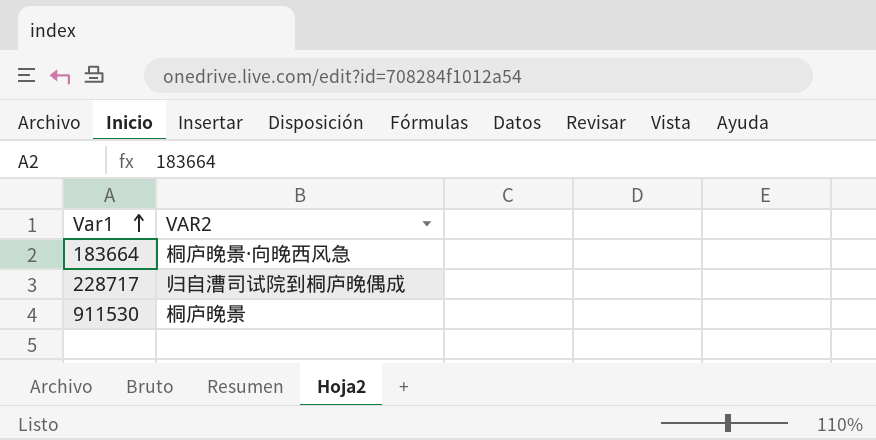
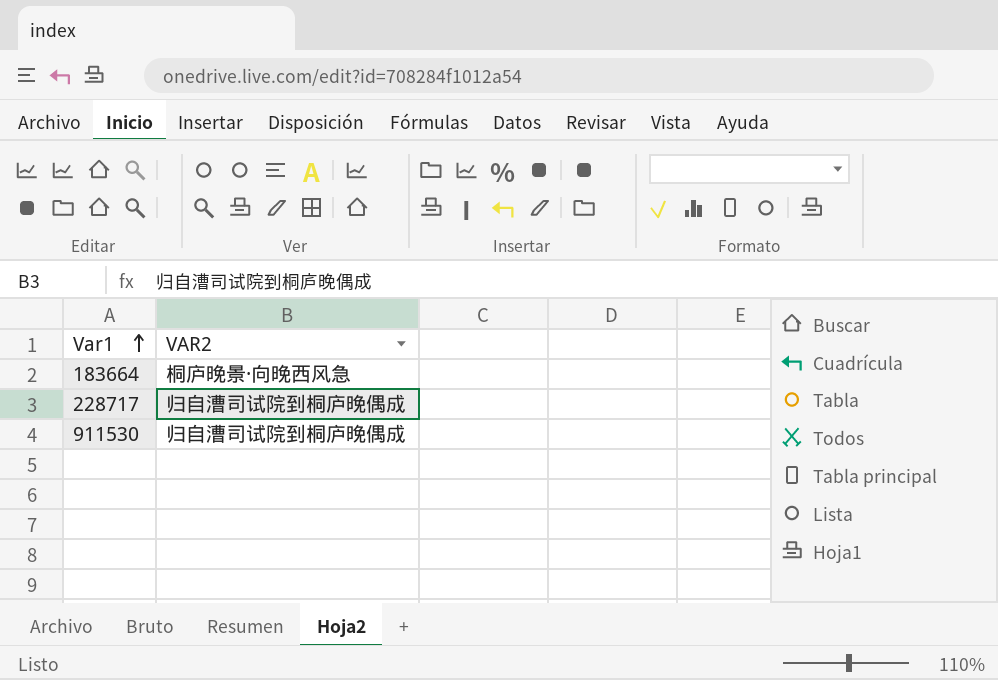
911530 | VAR2: 桐庐晚景 -> 归自漕司试院到桐庐晚偶成

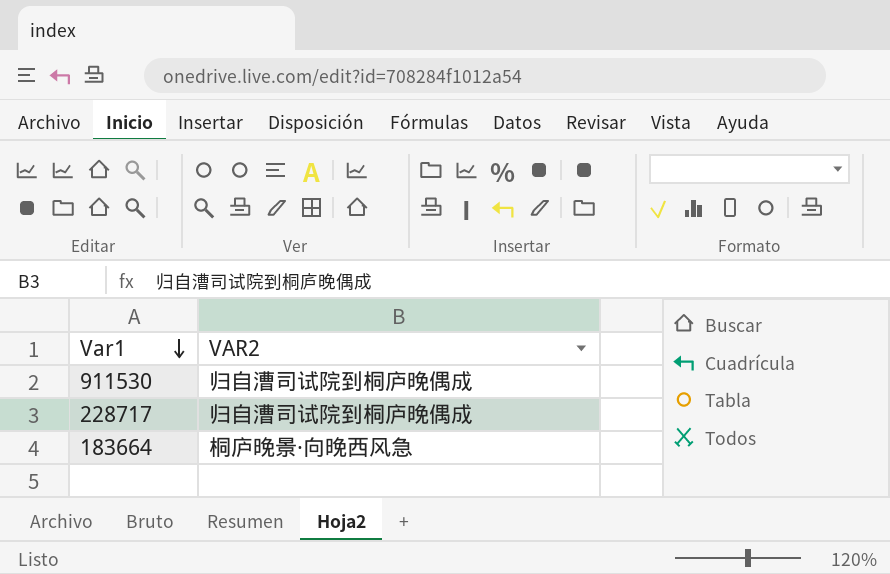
row order: Var1 ascending -> Var1 descending

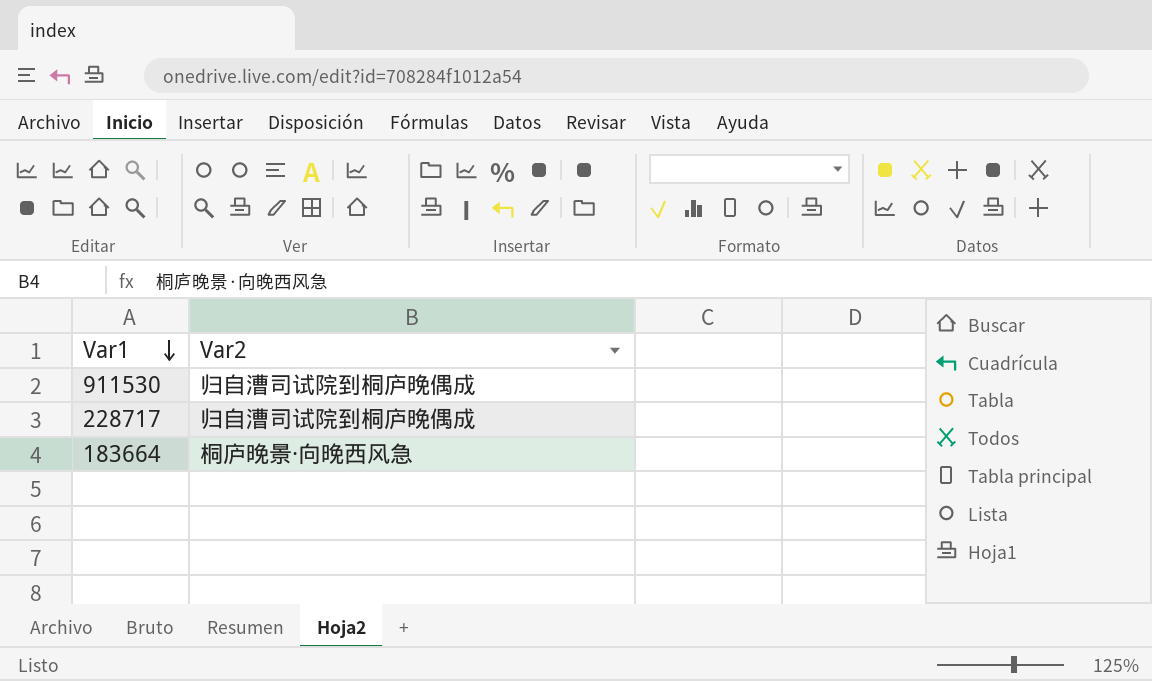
column name: VAR2 -> Var2

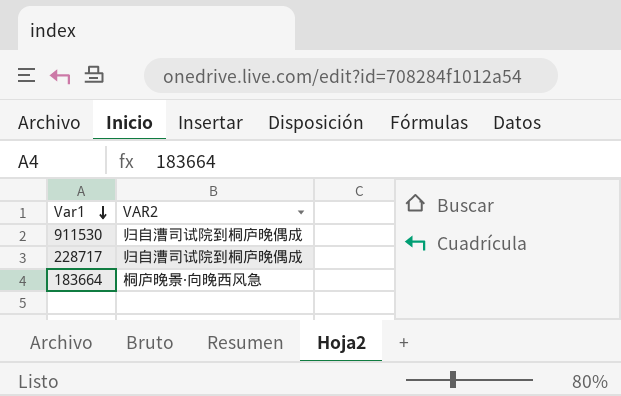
column name: Var2 -> VAR2

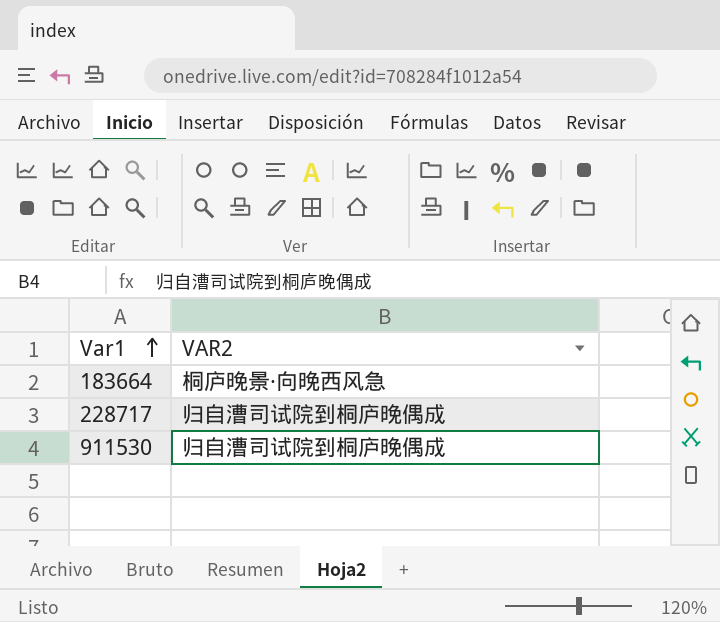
row order: Var1 descending -> Var1 ascending

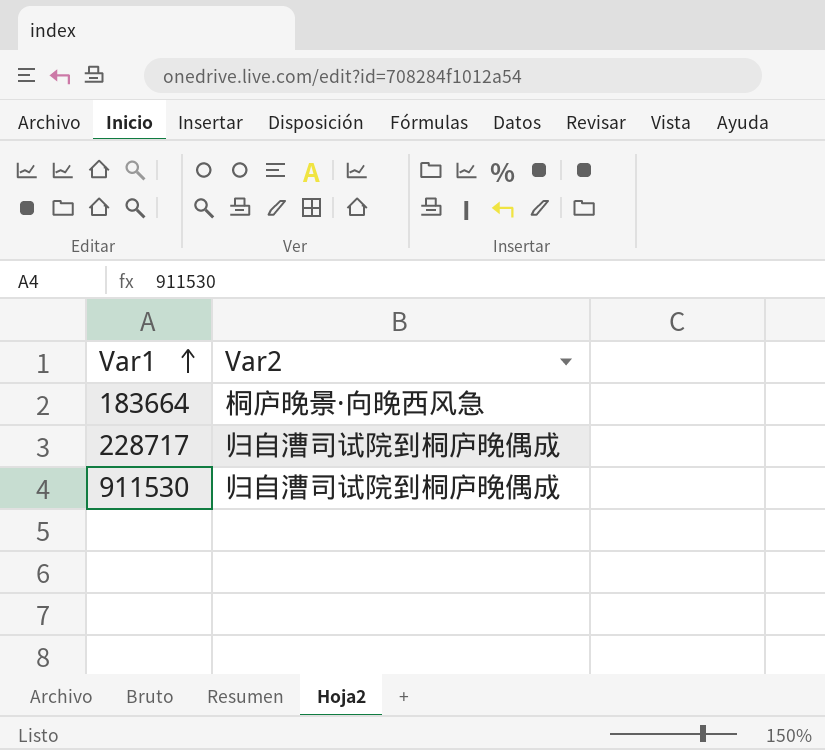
column name: VAR2 -> Var2

